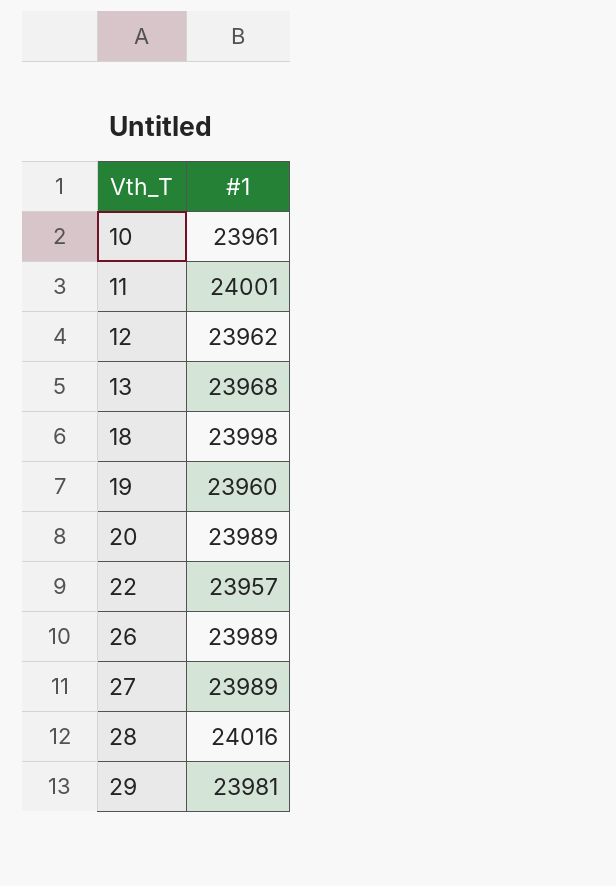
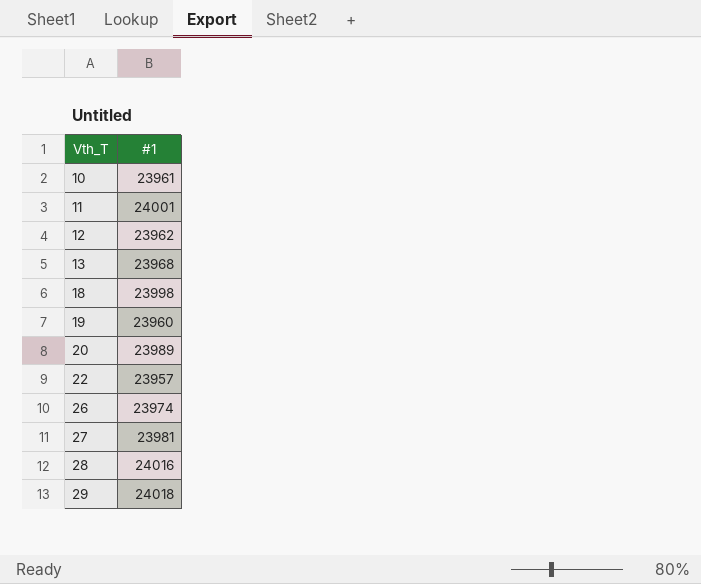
26 | #1: 23989 -> 23974
27 | #1: 23989 -> 23981
29 | #1: 23981 -> 24018

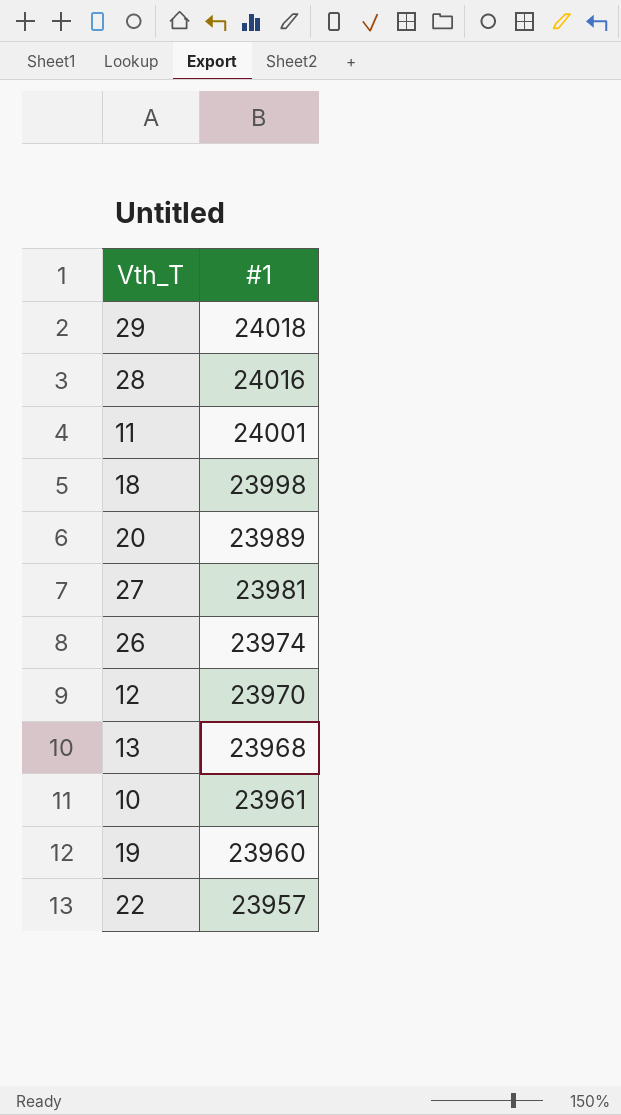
row order: Vth_T ascending -> #1 descending
12 | #1: 23962 -> 23970

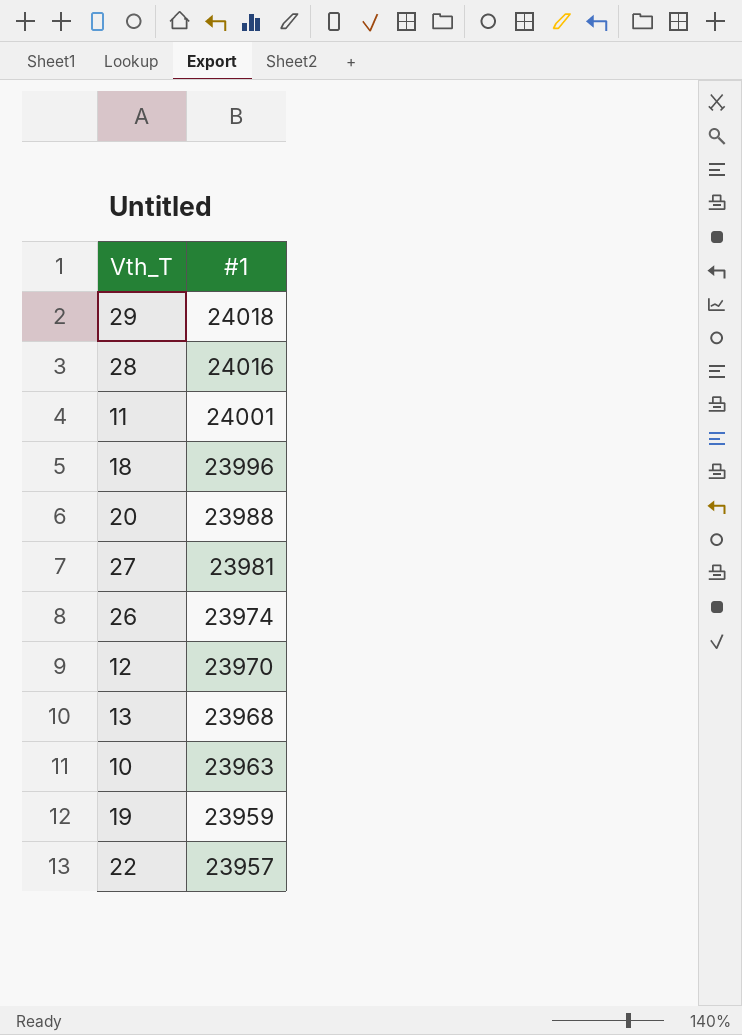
18 | #1: 23998 -> 23996
20 | #1: 23989 -> 23988
10 | #1: 23961 -> 23963
19 | #1: 23960 -> 23959

